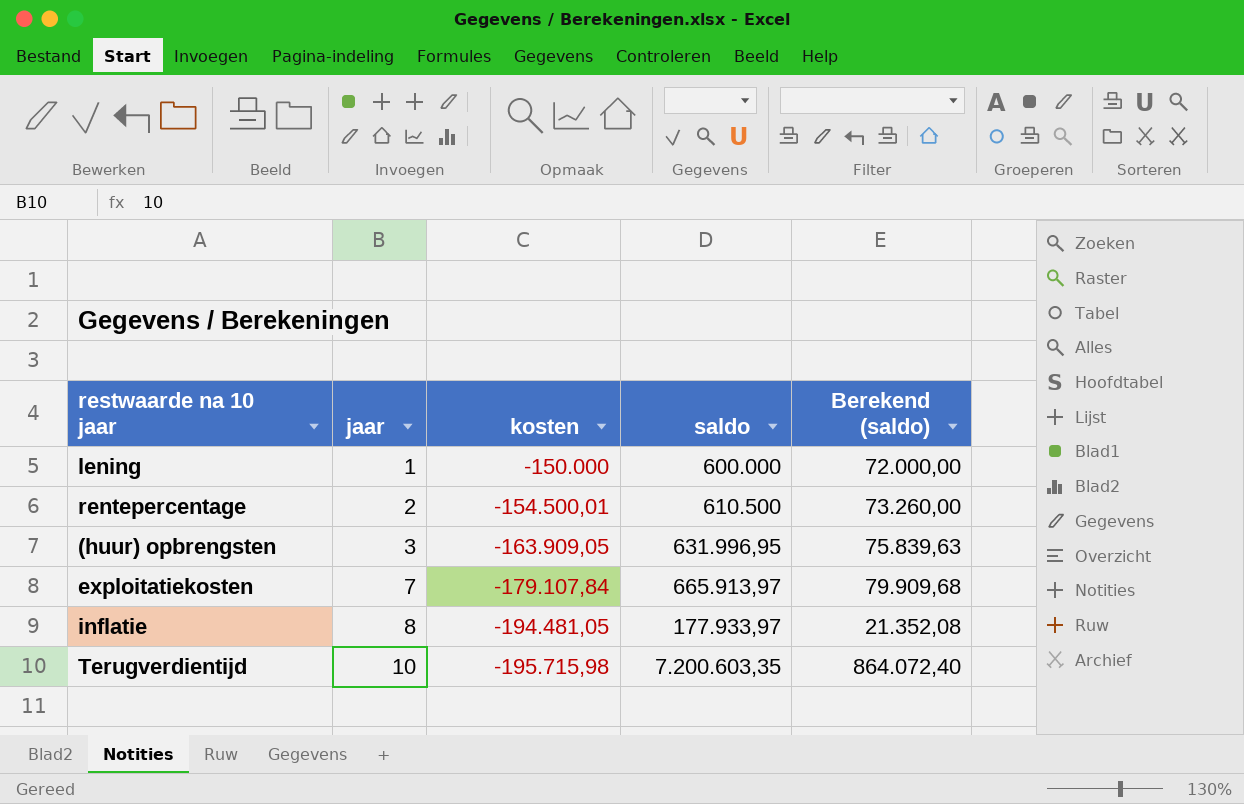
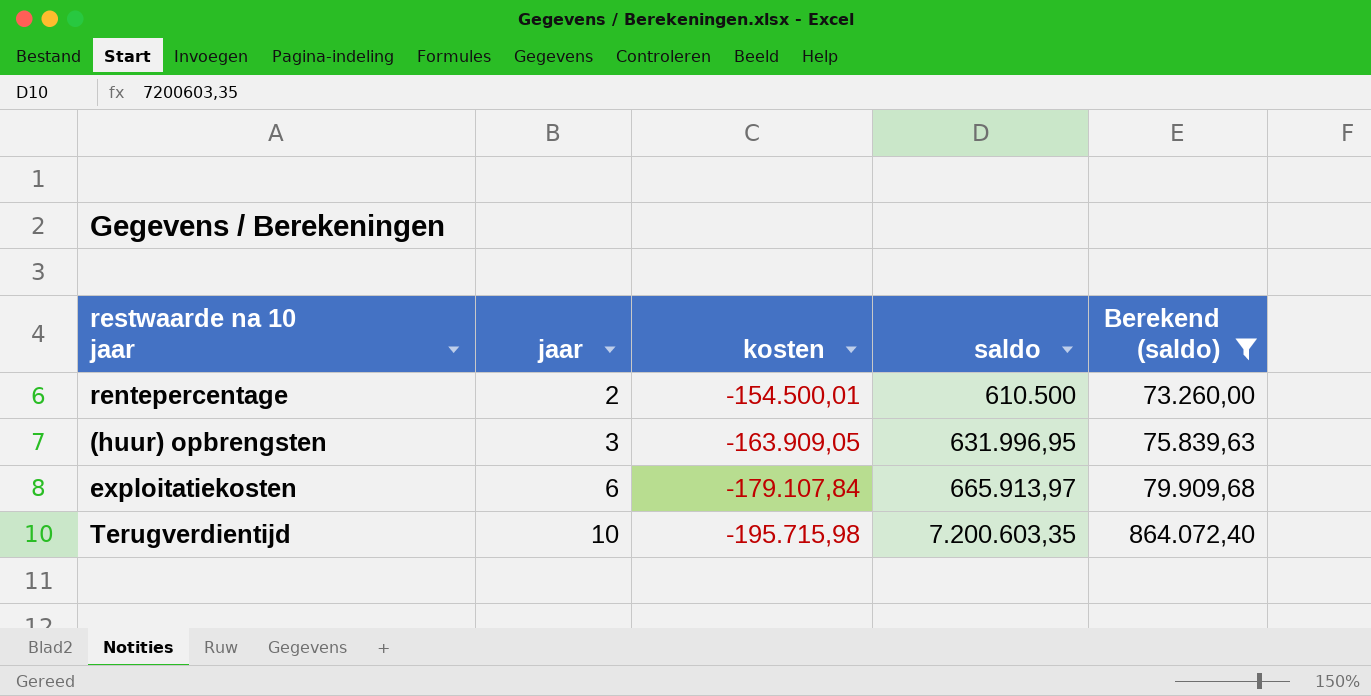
filter: none -> Berekend (saldo) >= 73.260,00
exploitatiekosten | jaar: 7 -> 6

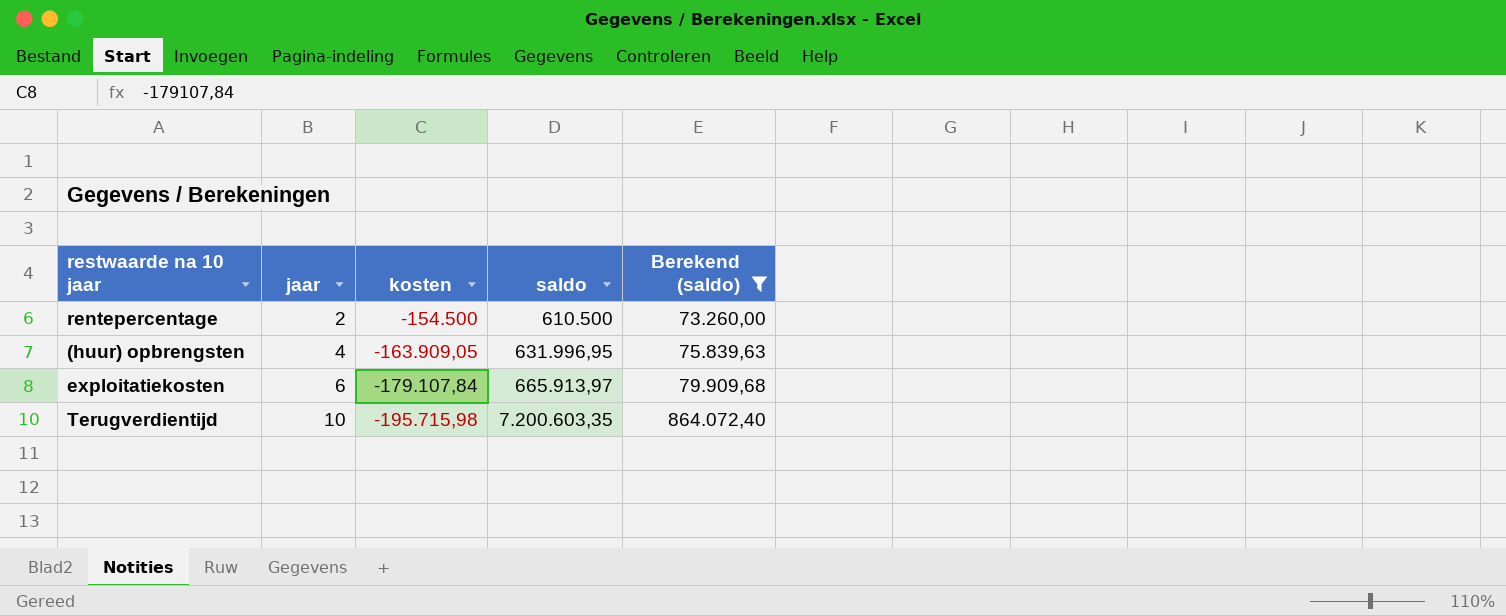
rentepercentage | kosten: -154.500,01 -> -154.500
(huur) opbrengsten | jaar: 3 -> 4

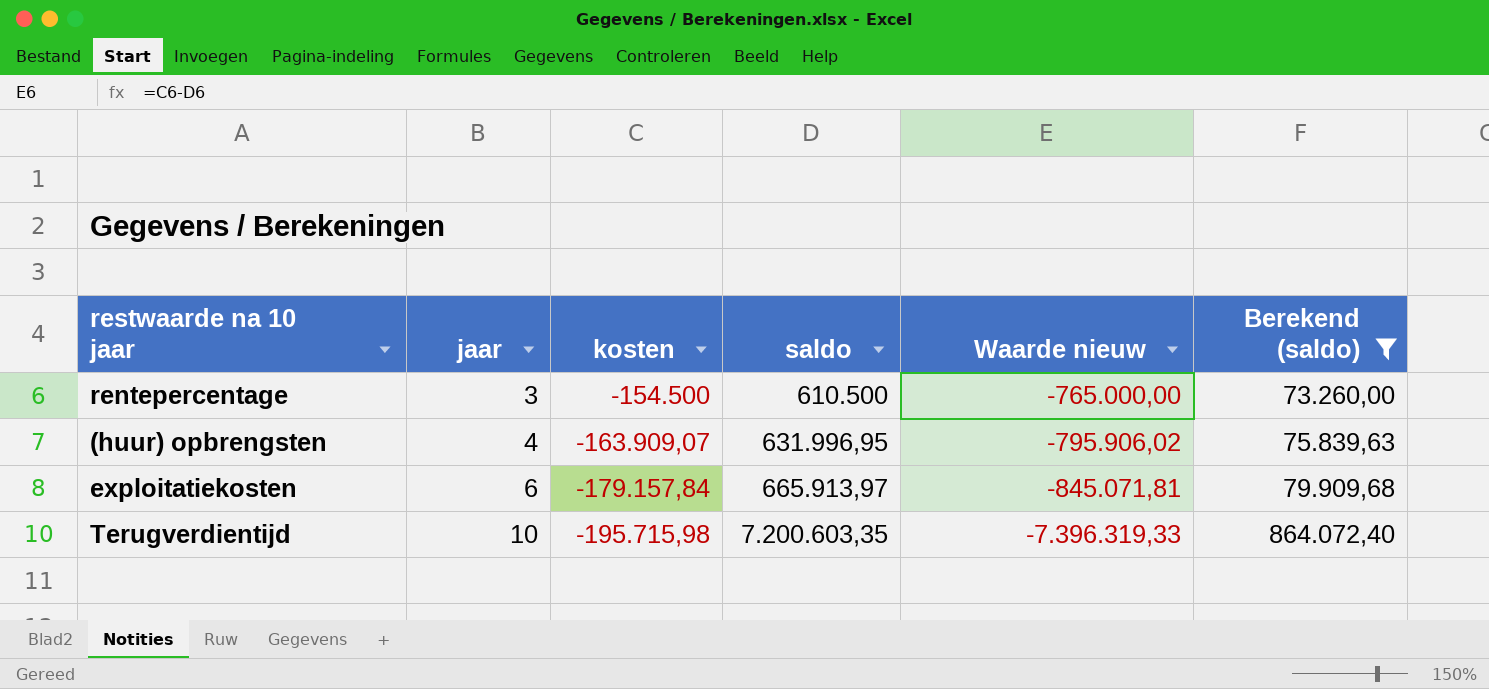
column Waarde nieuw | formula: none -> [kosten] - [saldo]
rentepercentage | jaar: 2 -> 3
(huur) opbrengsten | kosten: -163.909,05 -> -163.909,07
exploitatiekosten | kosten: -179.107,84 -> -179.157,84

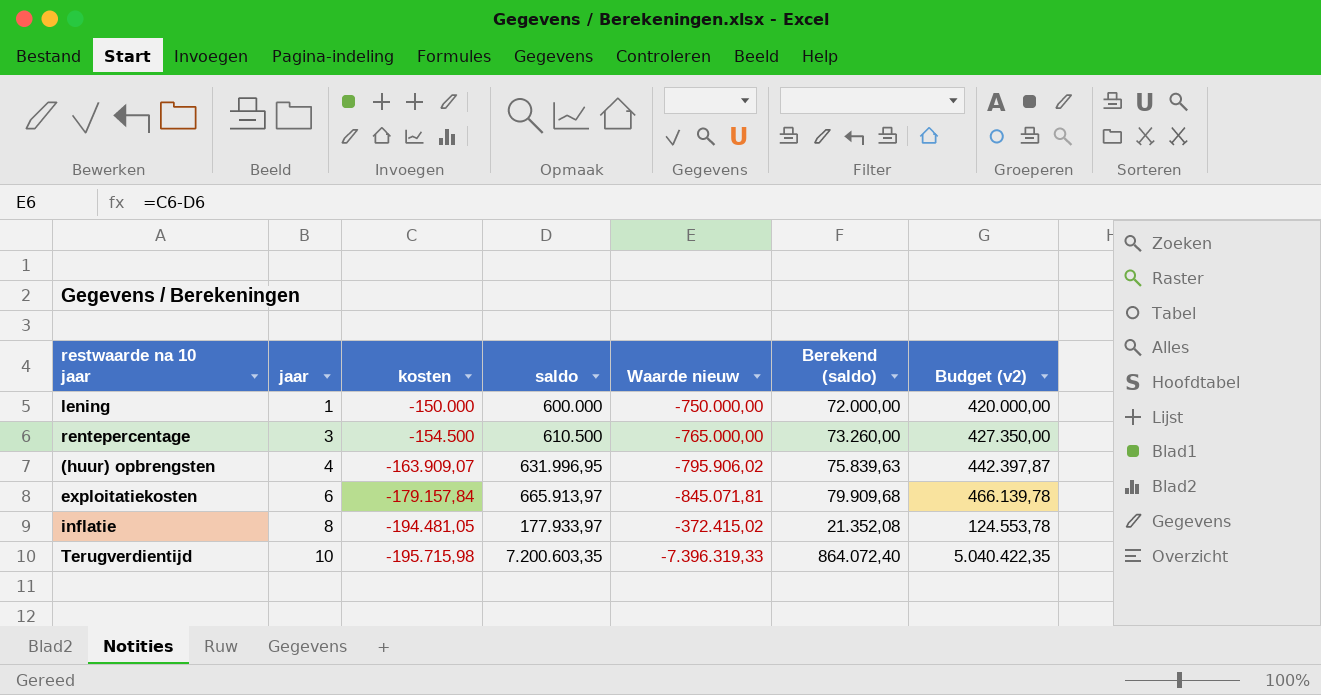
filter: Berekend (saldo) >= 73.260,00 -> none
column Budget (v2) | formula: none -> [saldo] * 0,7

